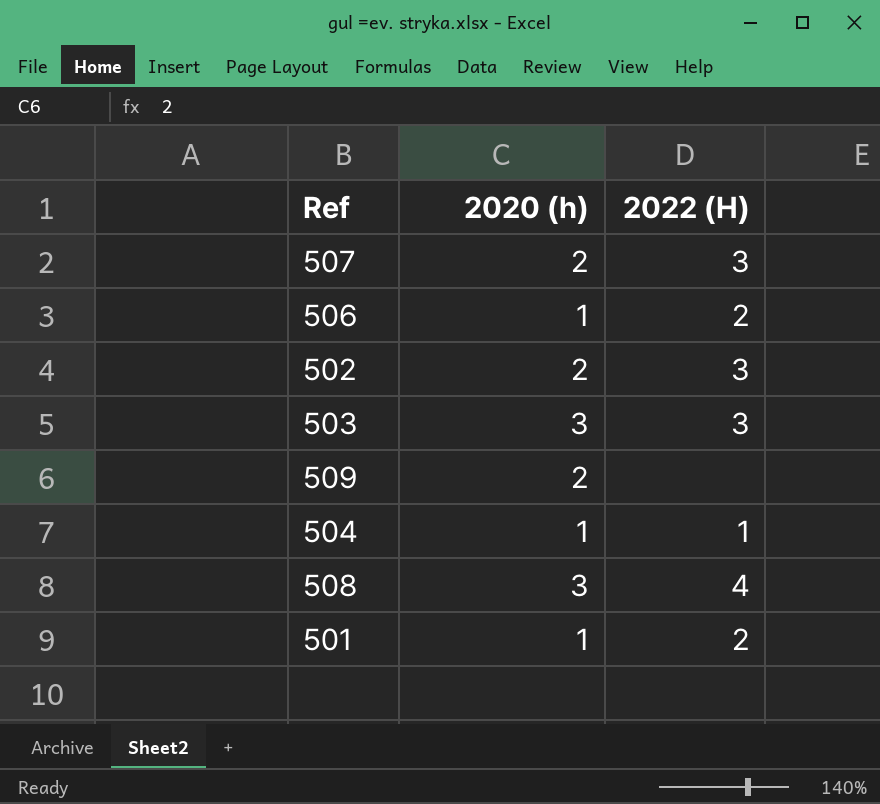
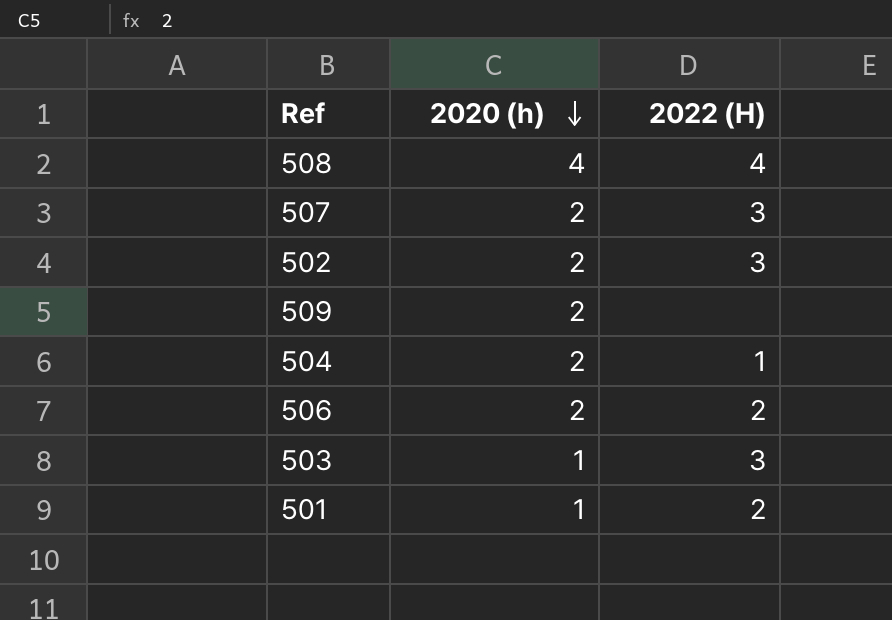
row order: none -> 2020 (h) descending
508 | 2020 (h): 3 -> 4
504 | 2020 (h): 1 -> 2
506 | 2020 (h): 1 -> 2
503 | 2020 (h): 3 -> 1

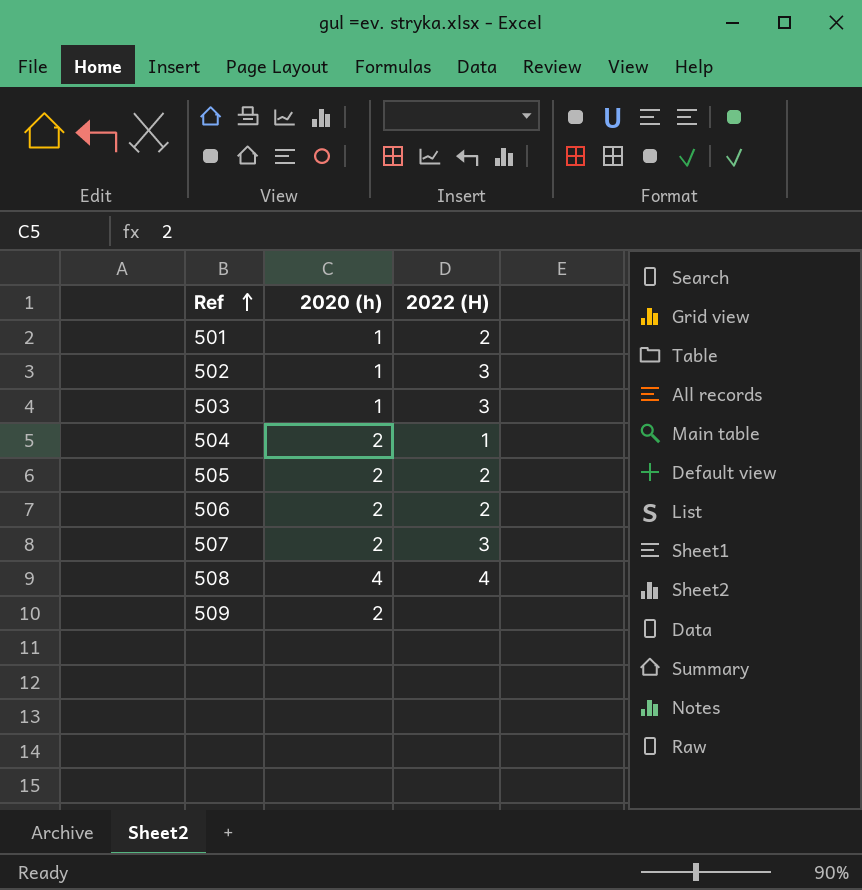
row order: 2020 (h) descending -> Ref ascending
502 | 2020 (h): 2 -> 1
row 505: none -> 2 | 2

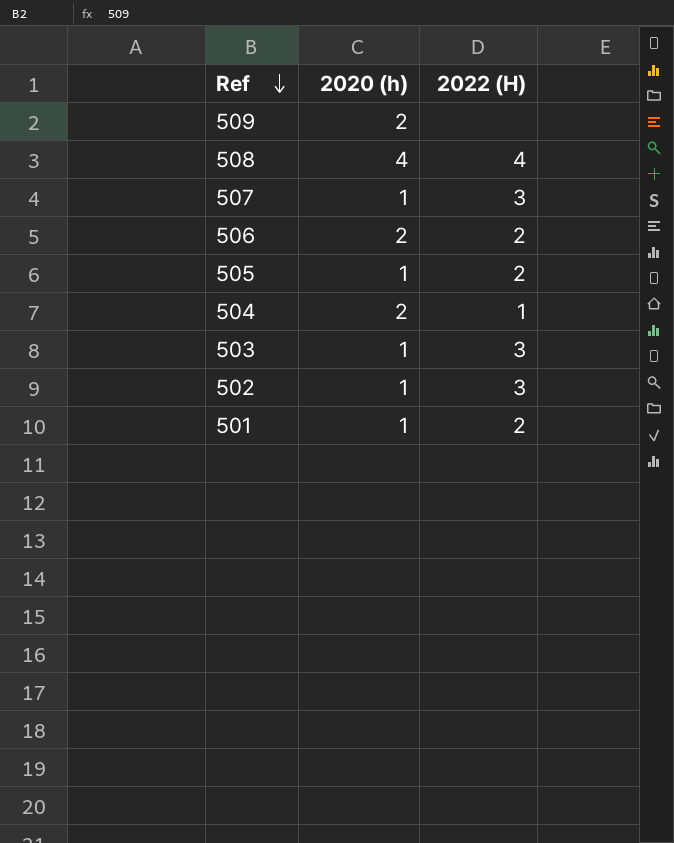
row order: Ref ascending -> Ref descending
507 | 2020 (h): 2 -> 1
505 | 2020 (h): 2 -> 1

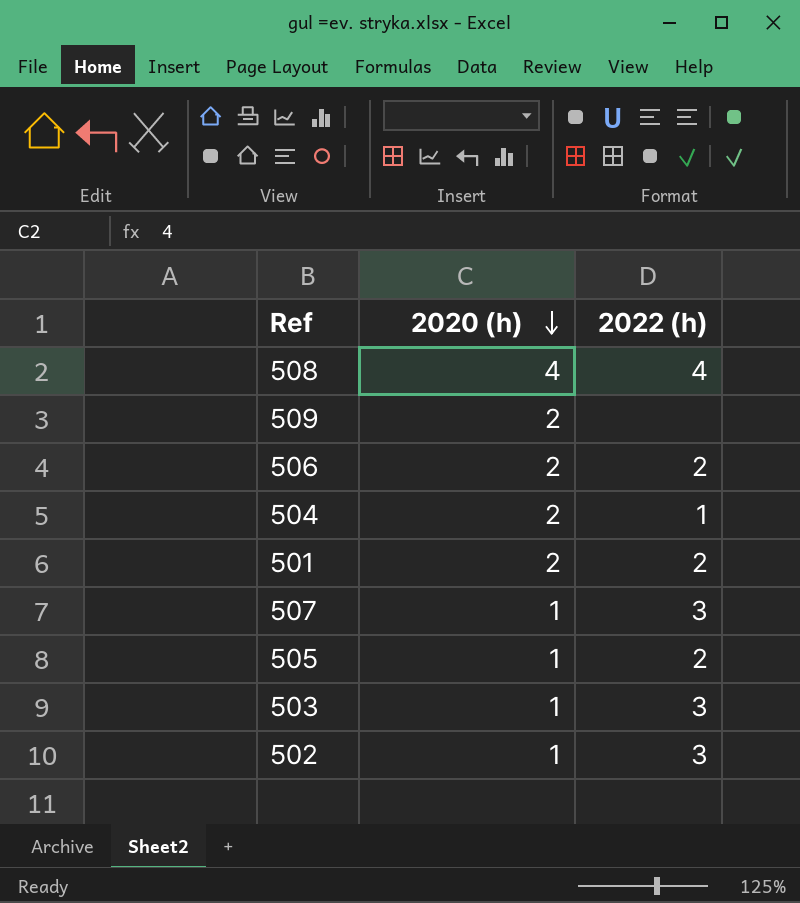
row order: Ref descending -> 2020 (h) descending
column name: 2022 (H) -> 2022 (h)
501 | 2020 (h): 1 -> 2

